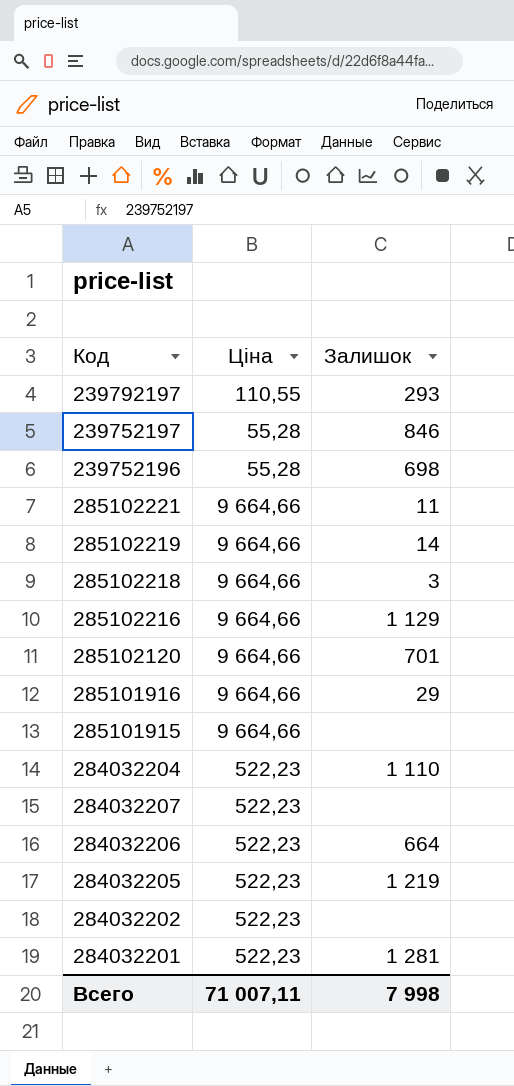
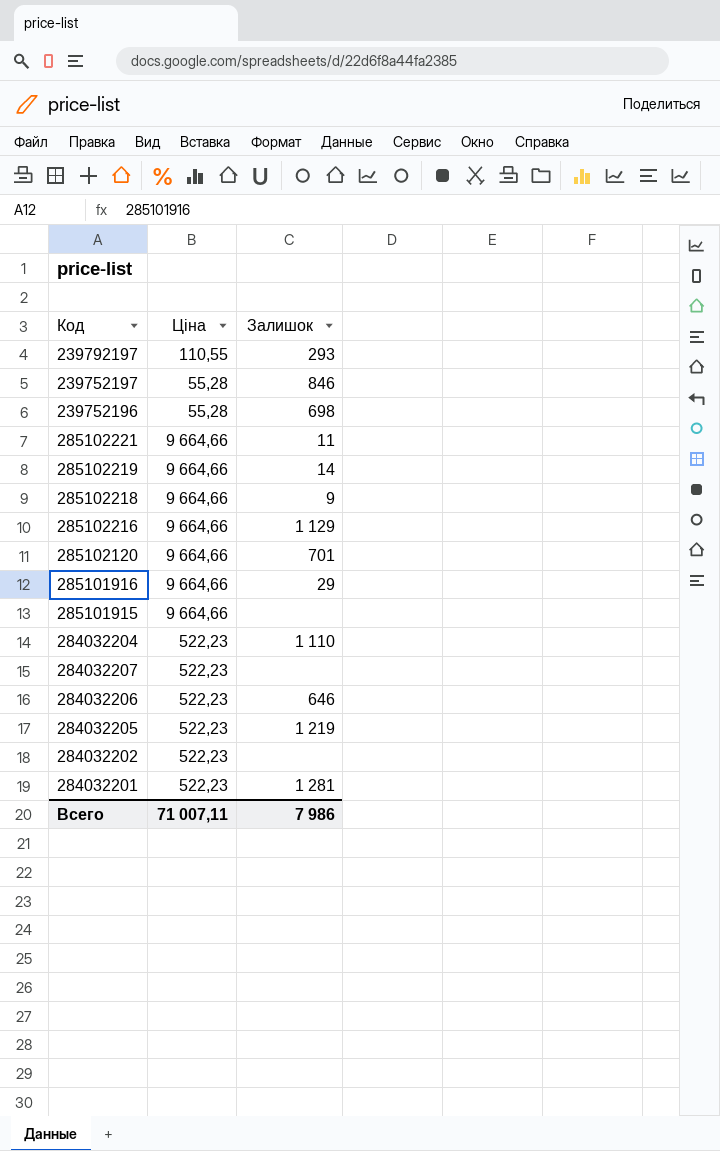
285102218 | Залишок: 3 -> 9
284032206 | Залишок: 664 -> 646
Всего | Залишок: 7 998 -> 7 986

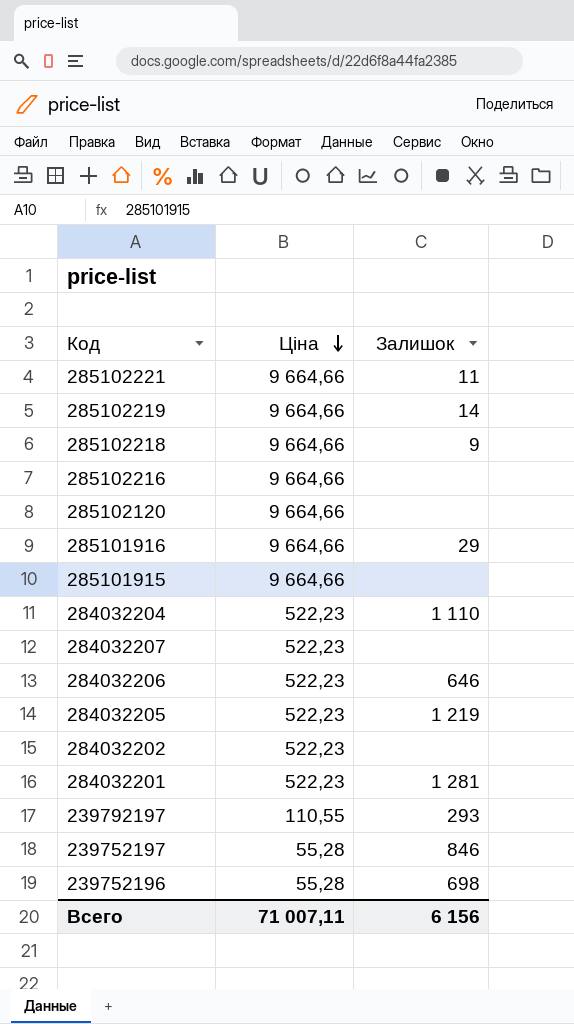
row order: none -> Ціна descending
285102216 | Залишок: 1 129 -> none
285102120 | Залишок: 701 -> none
Всего | Залишок: 7 986 -> 6 156

